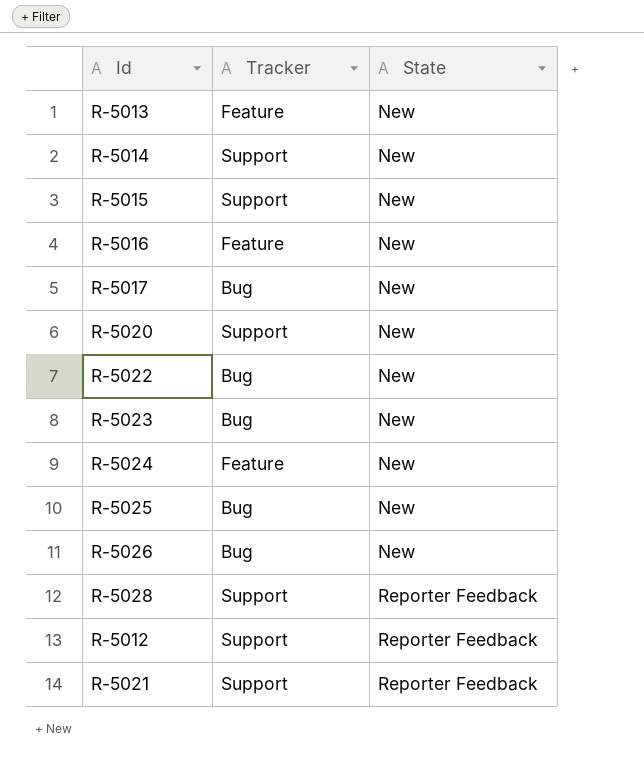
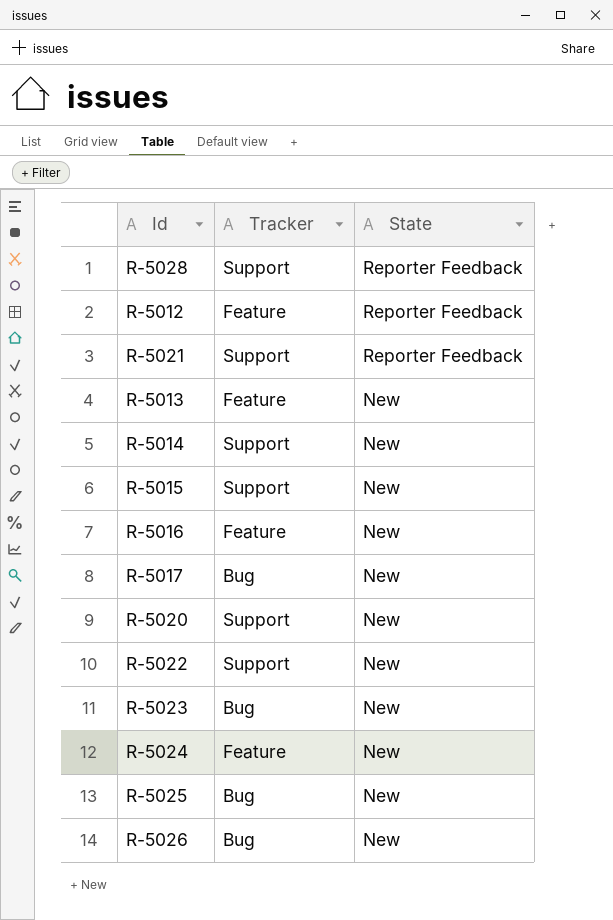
row order: State ascending -> State descending
R-5012 | Tracker: Support -> Feature
R-5022 | Tracker: Bug -> Support

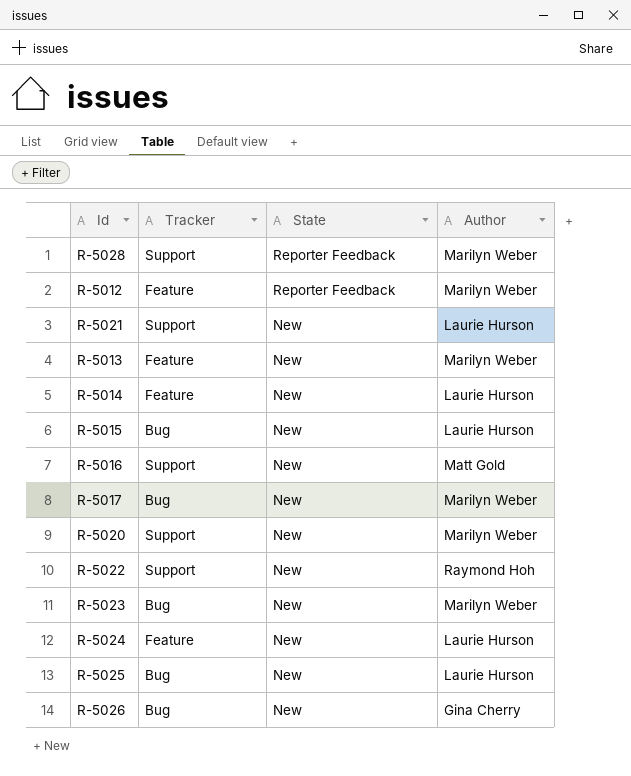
column Author | position: none -> 4
R-5021 | State: Reporter Feedback -> New
R-5014 | Tracker: Support -> Feature
R-5015 | Tracker: Support -> Bug
R-5016 | Tracker: Feature -> Support

